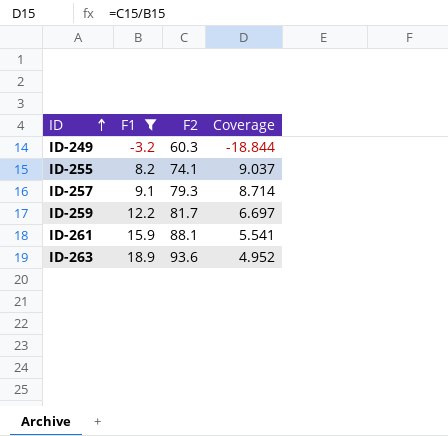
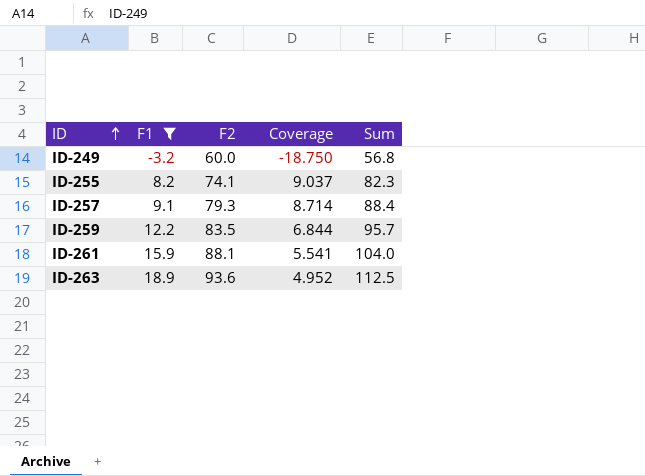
column Sum | formula: none -> [F1] + [F2]
ID-249 | F2: 60.3 -> 60.0
ID-249 | Coverage: -18.844 -> -18.750
ID-259 | F2: 81.7 -> 83.5
ID-259 | Coverage: 6.697 -> 6.844

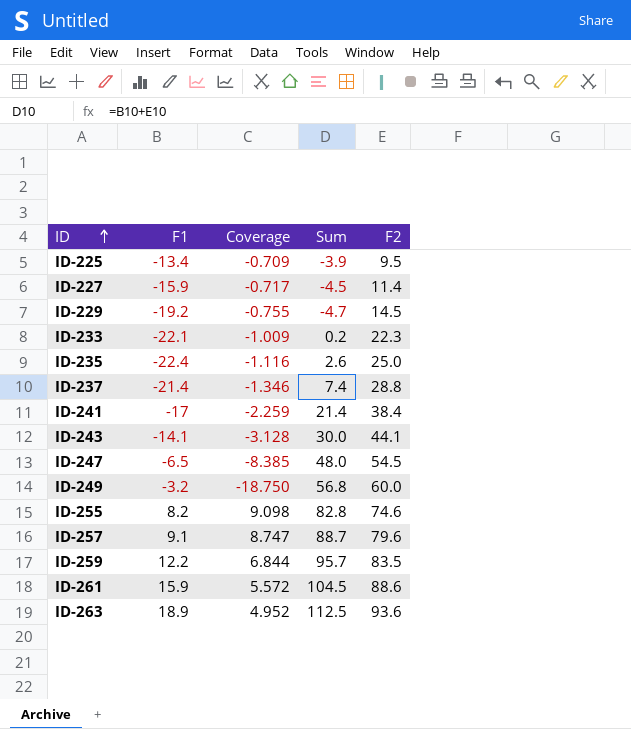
filter: F1 >= -3.2 -> none
column F2 | position: 3 -> 5
ID-255 | Coverage: 9.037 -> 9.098
ID-255 | Sum: 82.3 -> 82.8
ID-255 | F2: 74.1 -> 74.6
ID-257 | Coverage: 8.714 -> 8.747
ID-257 | Sum: 88.4 -> 88.7
ID-257 | F2: 79.3 -> 79.6
ID-261 | Coverage: 5.541 -> 5.572
ID-261 | Sum: 104.0 -> 104.5
ID-261 | F2: 88.1 -> 88.6

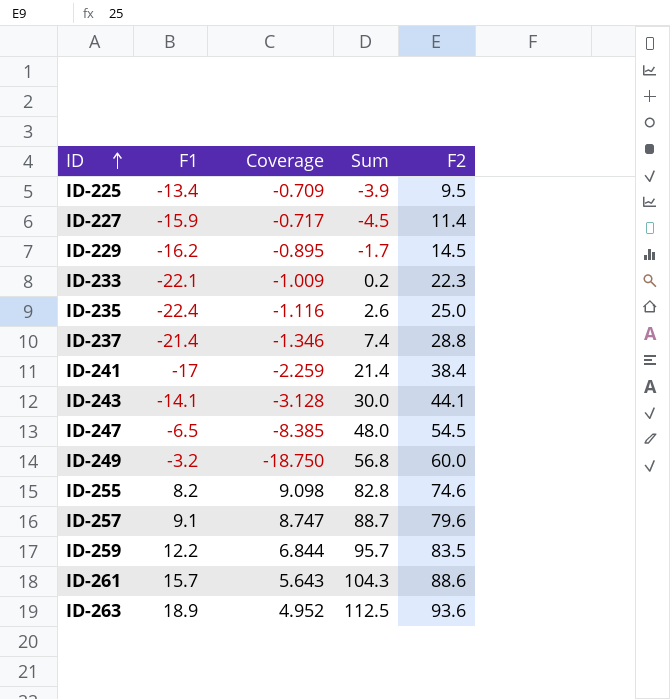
ID-229 | F1: -19.2 -> -16.2
ID-229 | Coverage: -0.755 -> -0.895
ID-229 | Sum: -4.7 -> -1.7
ID-261 | F1: 15.9 -> 15.7
ID-261 | Coverage: 5.572 -> 5.643
ID-261 | Sum: 104.5 -> 104.3

